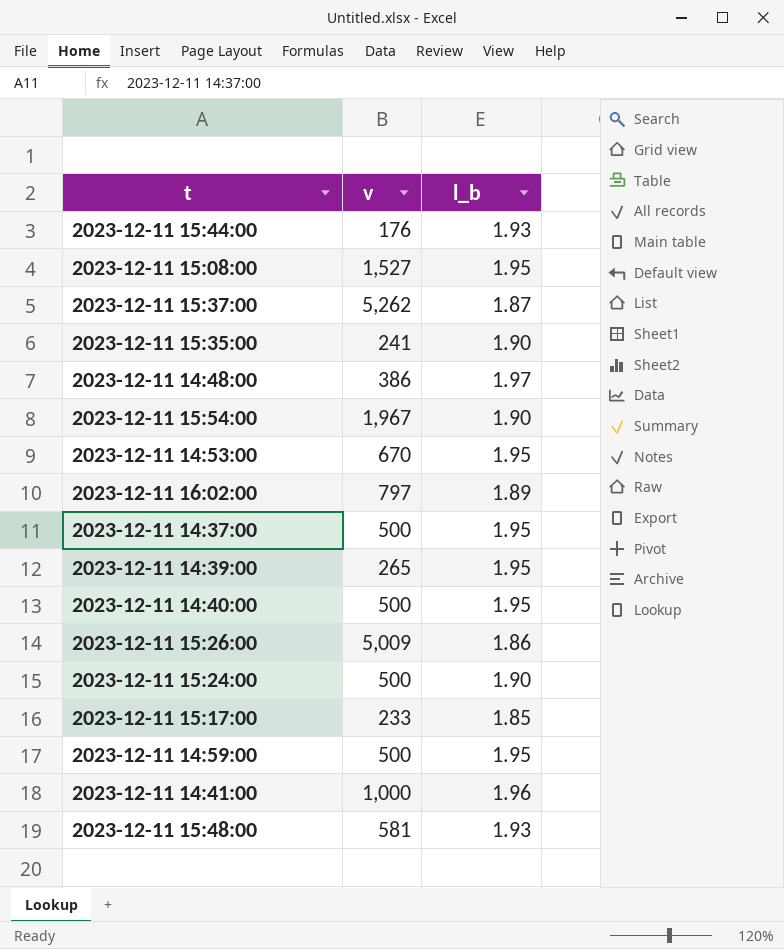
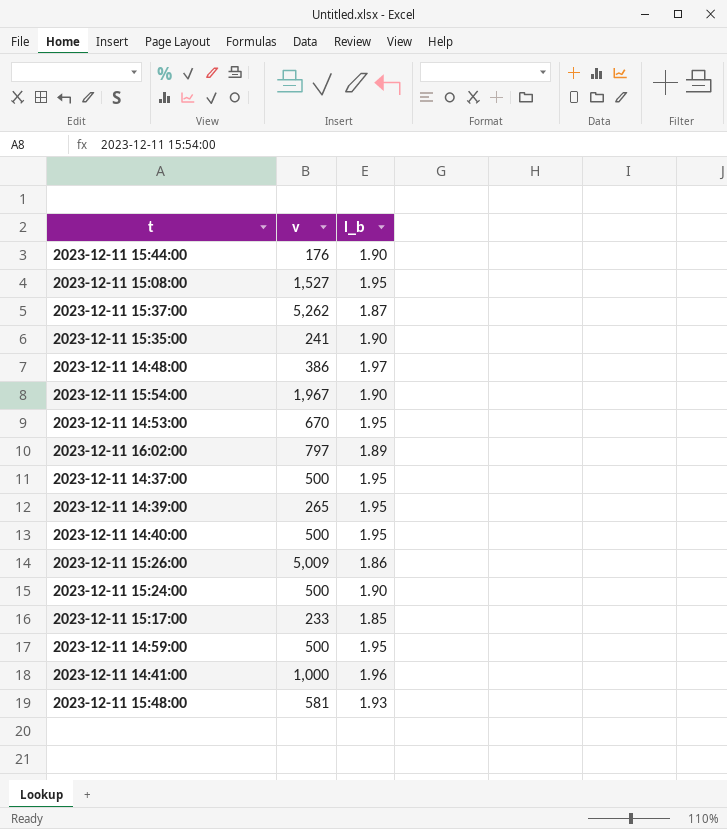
2023-12-11 15:44:00 | l_b: 1.93 -> 1.90

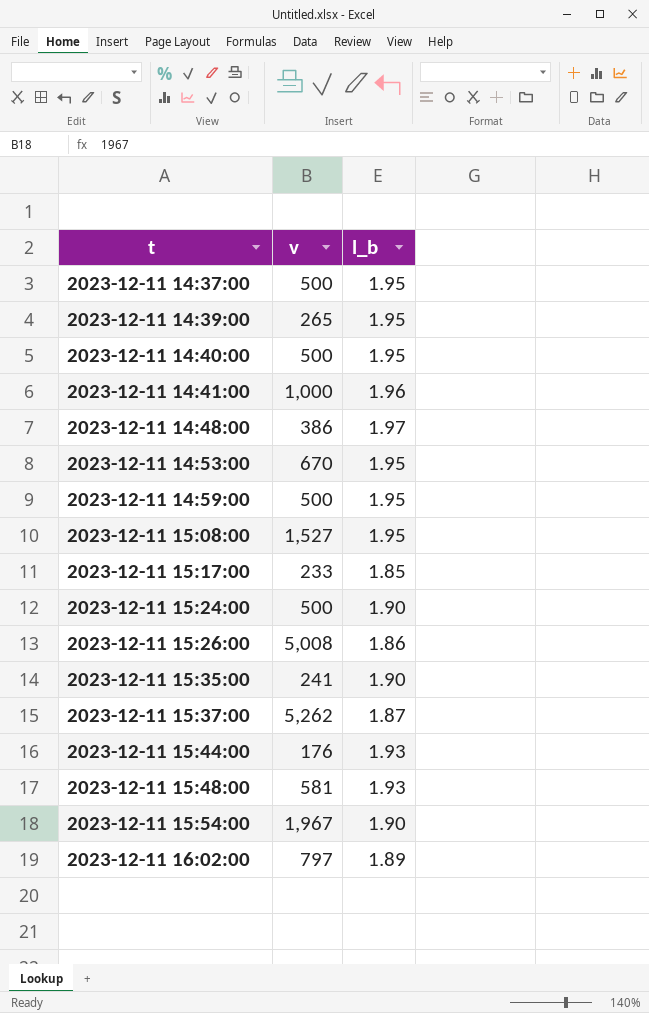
row order: none -> t ascending
2023-12-11 15:26:00 | v: 5,009 -> 5,008
2023-12-11 15:44:00 | l_b: 1.90 -> 1.93

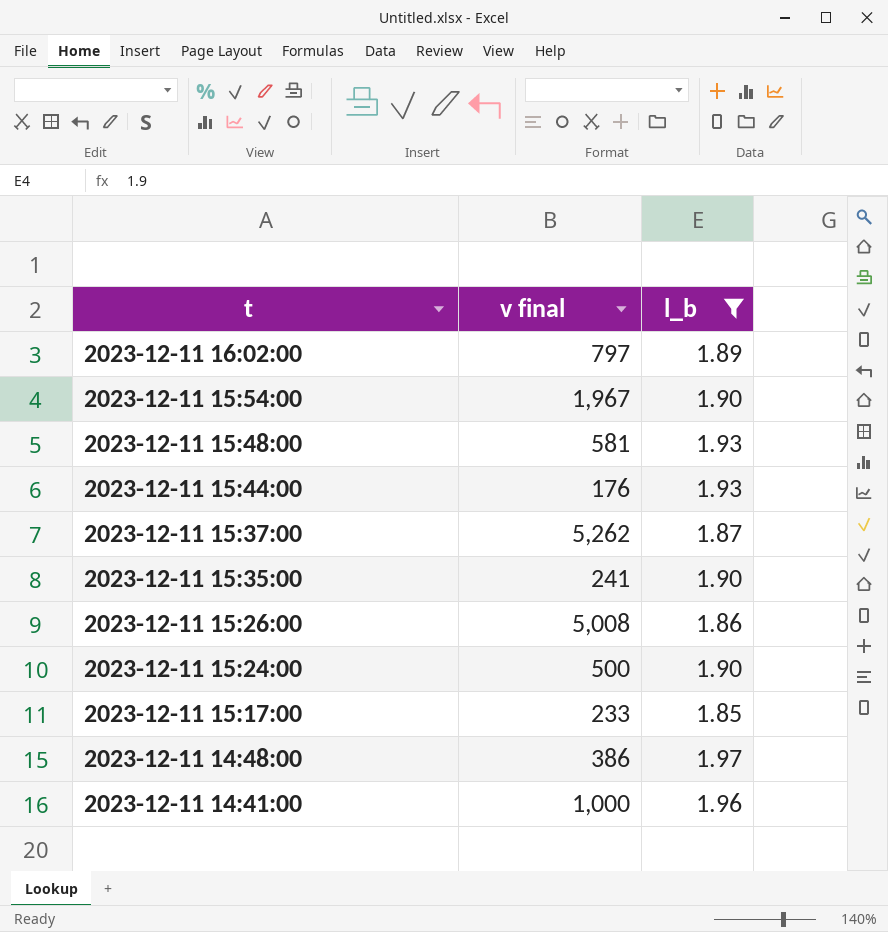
filter: none -> l_b != 1.95
row order: t ascending -> t descending
column name: v -> v final

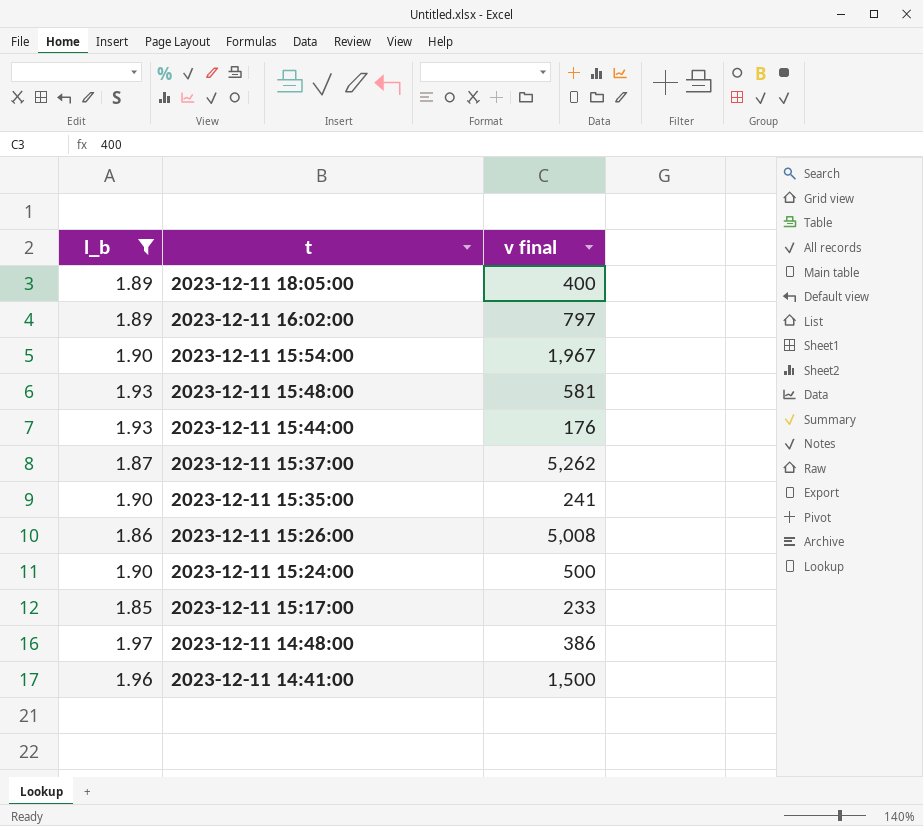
column l_b | position: 3 -> 1
row 2023-12-11 18:05:00: none -> 1.89 | 400
2023-12-11 14:41:00 | v final: 1,000 -> 1,500

